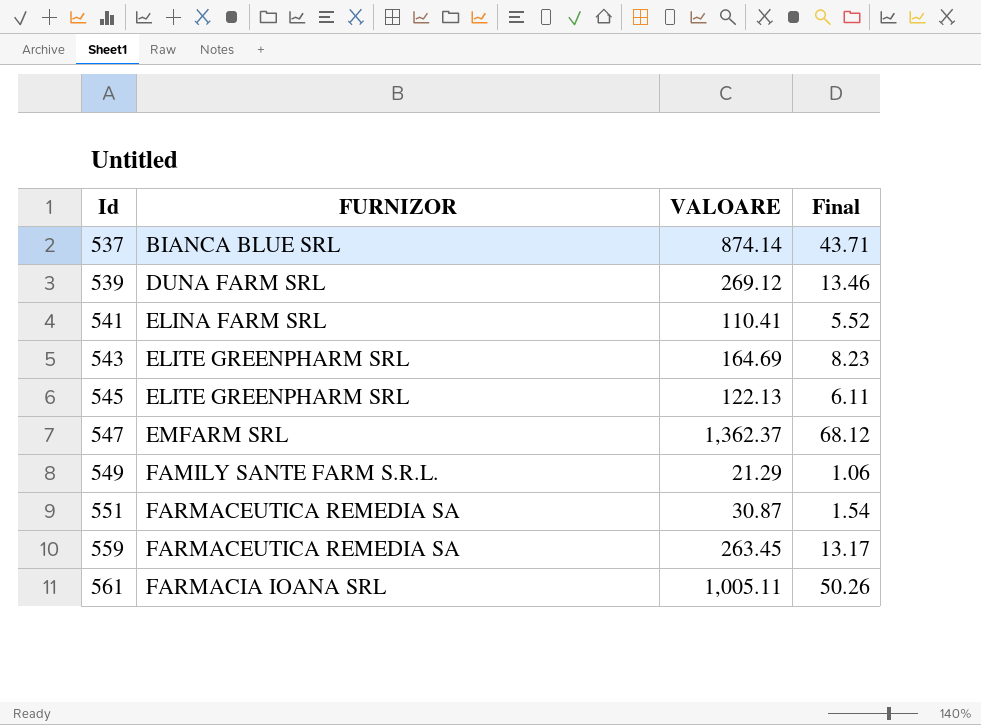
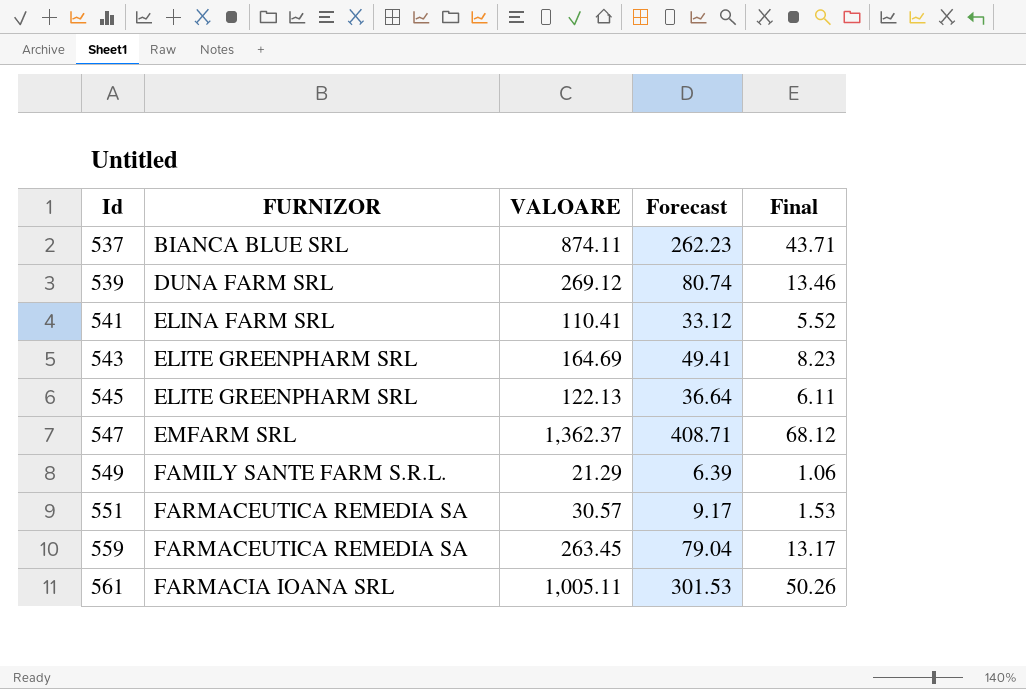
column Forecast | formula: none -> [VALOARE] * 0.3
537 | VALOARE: 874.14 -> 874.11
551 | VALOARE: 30.87 -> 30.57
551 | Final: 1.54 -> 1.53

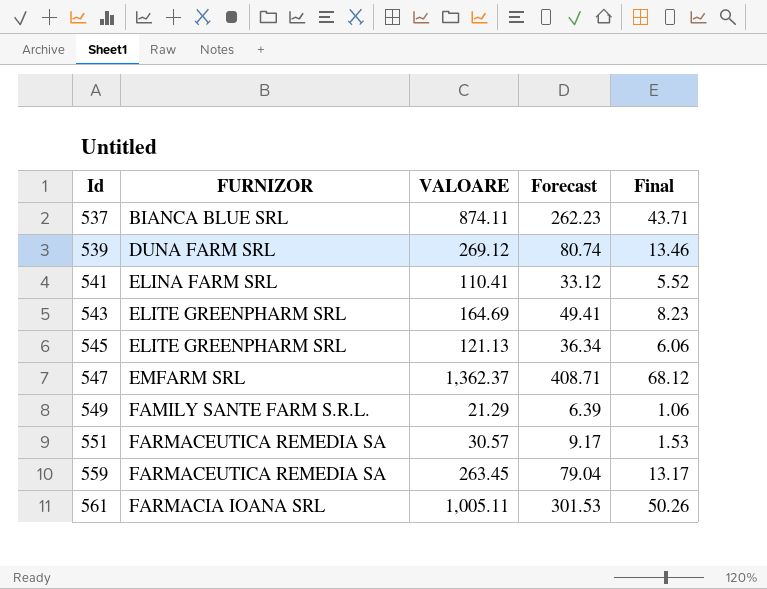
545 | VALOARE: 122.13 -> 121.13
545 | Forecast: 36.64 -> 36.34
545 | Final: 6.11 -> 6.06

